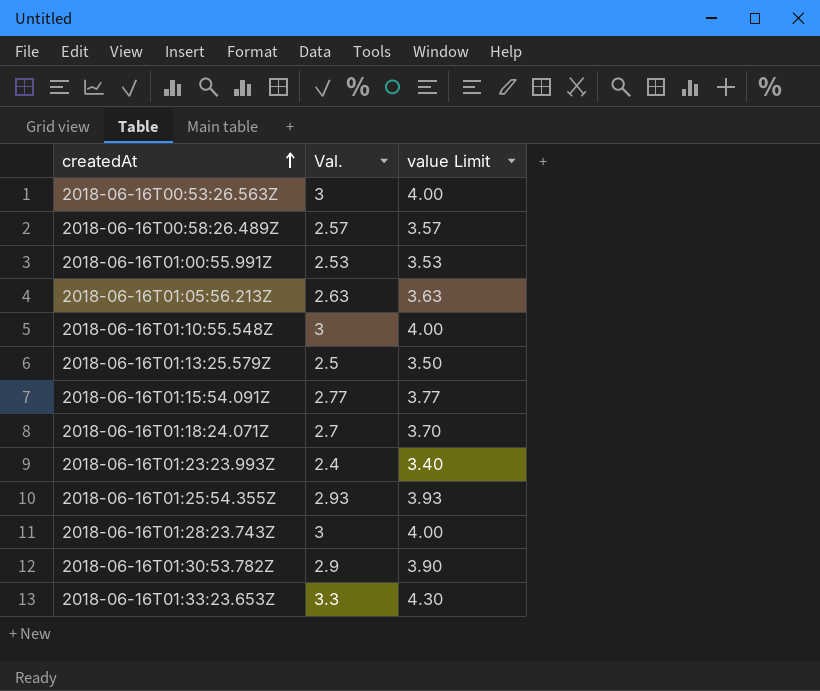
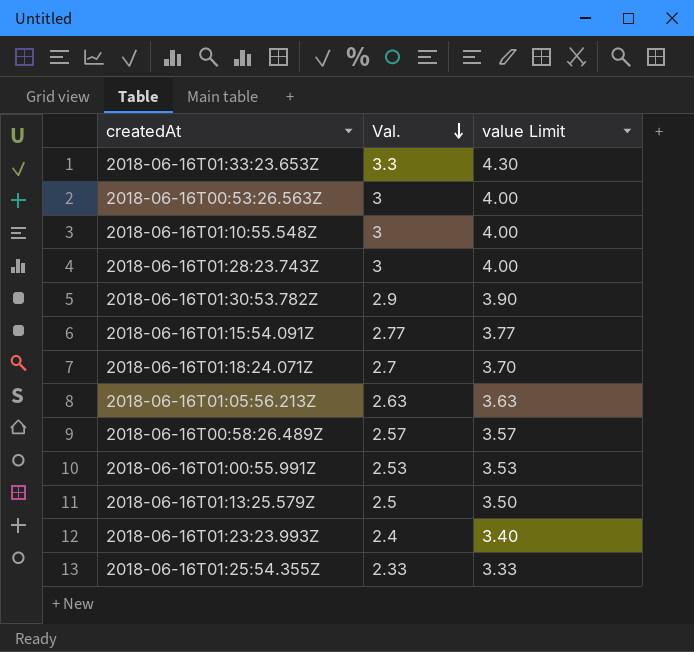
row order: createdAt ascending -> Val. descending
2018-06-16T01:25:54.355Z | Val.: 2.93 -> 2.33
2018-06-16T01:25:54.355Z | value Limit: 3.93 -> 3.33

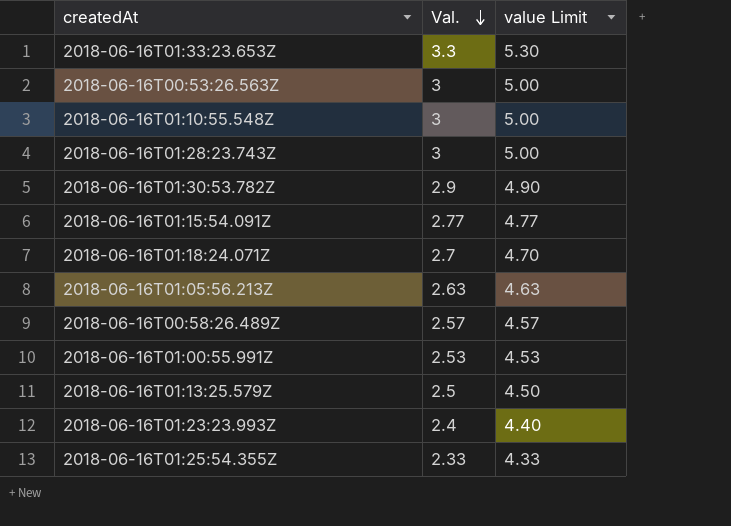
column value Limit | formula: [Val.] + 1 -> [Val.] + 2

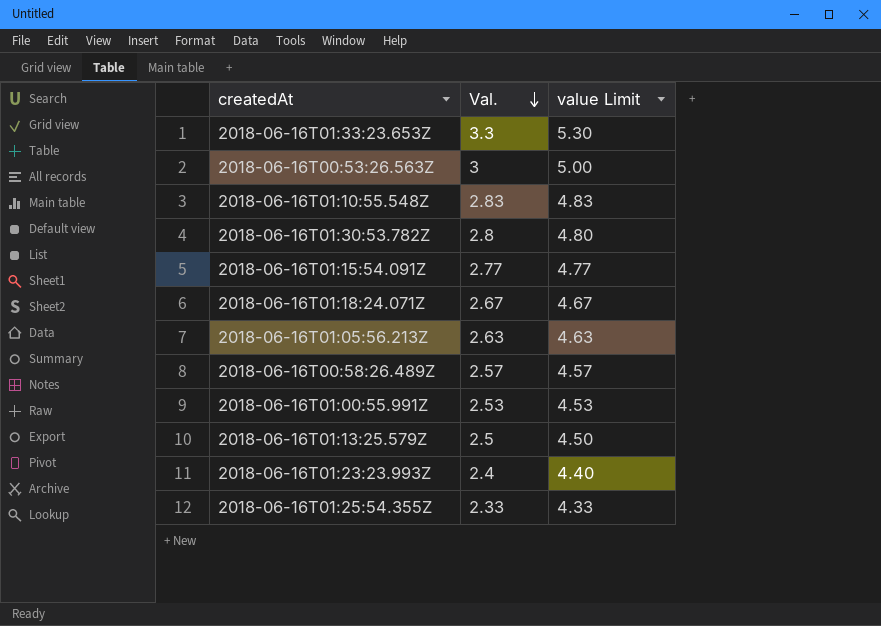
row 2018-06-16T01:28:23.743Z: 3 | 5.00 -> none
2018-06-16T01:10:55.548Z | Val.: 3 -> 2.83
2018-06-16T01:10:55.548Z | value Limit: 5.00 -> 4.83
2018-06-16T01:30:53.782Z | Val.: 2.9 -> 2.8
2018-06-16T01:30:53.782Z | value Limit: 4.90 -> 4.80
2018-06-16T01:18:24.071Z | Val.: 2.7 -> 2.67
2018-06-16T01:18:24.071Z | value Limit: 4.70 -> 4.67

